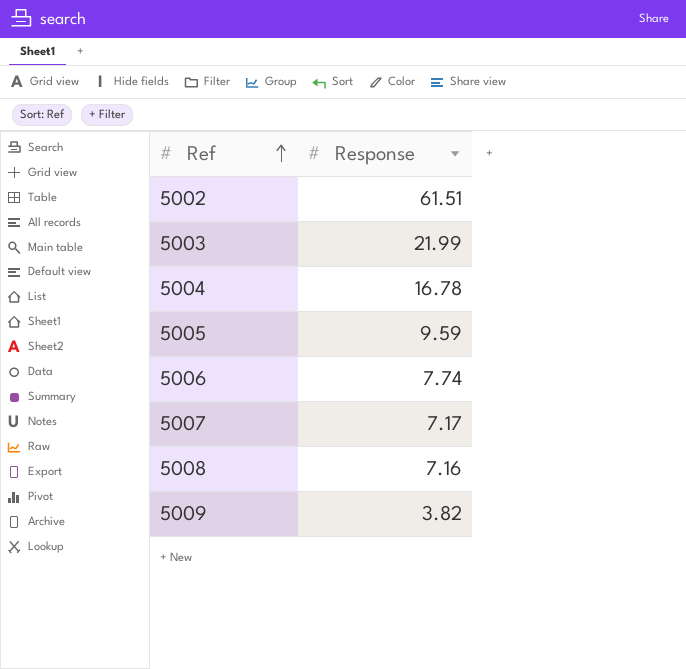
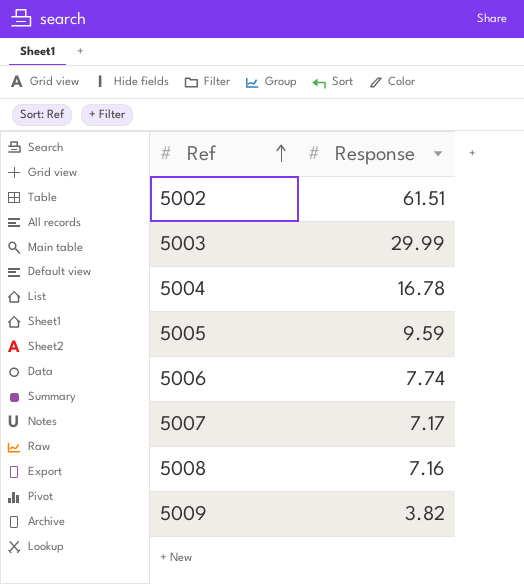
5003 | Response: 21.99 -> 29.99

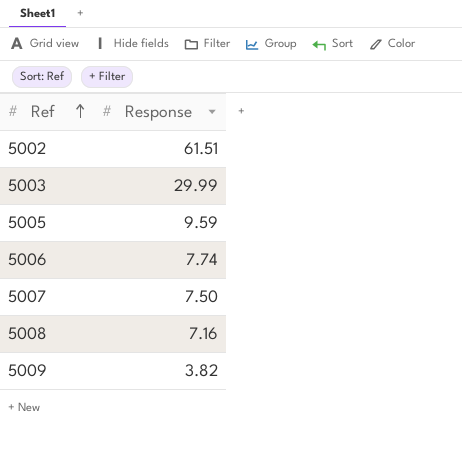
row 5004: 16.78 -> none
5007 | Response: 7.17 -> 7.50

